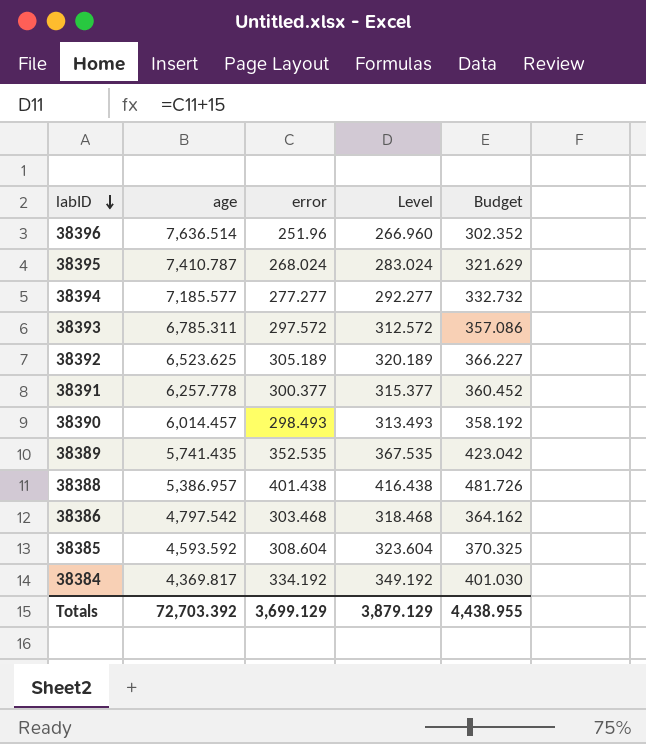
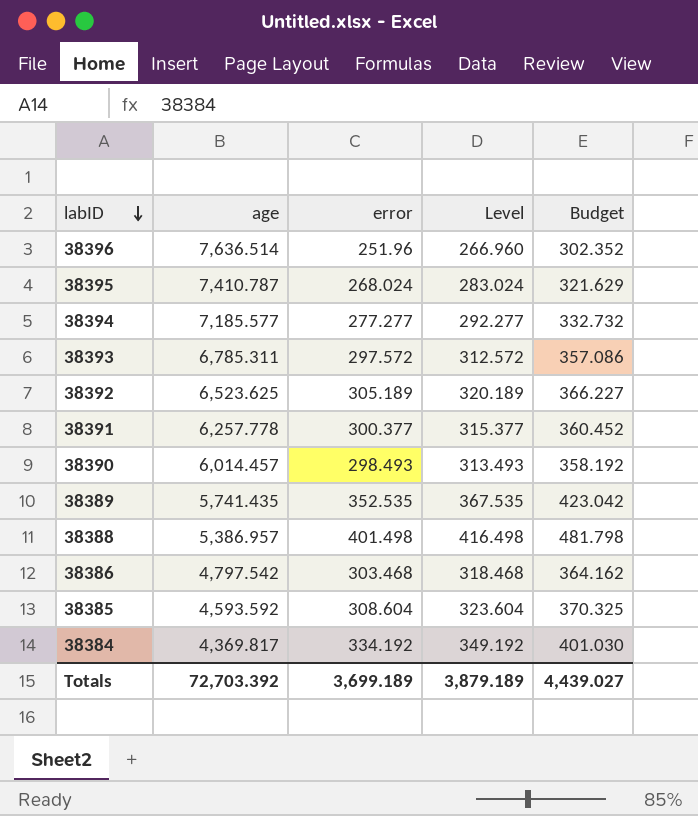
38388 | error: 401.438 -> 401.498
38388 | Level: 416.438 -> 416.498
38388 | Budget: 481.726 -> 481.798
Totals | error: 3,699.129 -> 3,699.189
Totals | Level: 3,879.129 -> 3,879.189
Totals | Budget: 4,438.955 -> 4,439.027

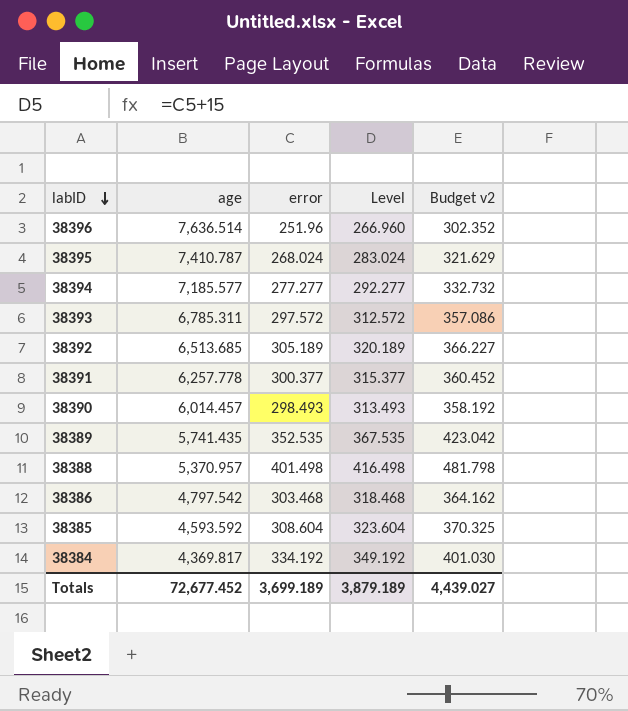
column name: Budget -> Budget v2
38392 | age: 6,523.625 -> 6,513.685
38388 | age: 5,386.957 -> 5,370.957
Totals | age: 72,703.392 -> 72,677.452

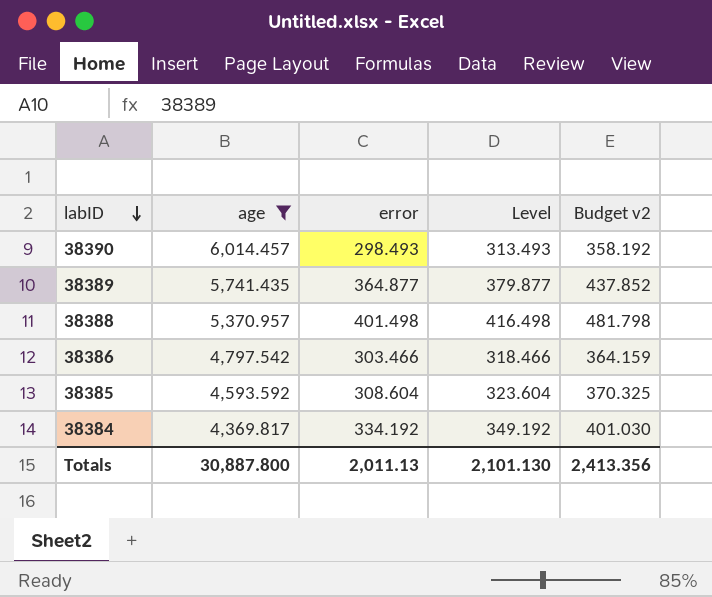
filter: none -> age <= 6,014.457
38389 | error: 352.535 -> 364.877
38389 | Level: 367.535 -> 379.877
38389 | Budget v2: 423.042 -> 437.852
38386 | error: 303.468 -> 303.466
38386 | Level: 318.468 -> 318.466
38386 | Budget v2: 364.162 -> 364.159
Totals | age: 72,677.452 -> 30,887.800
Totals | error: 3,699.189 -> 2,011.13
Totals | Level: 3,879.189 -> 2,101.130
Totals | Budget v2: 4,439.027 -> 2,413.356

